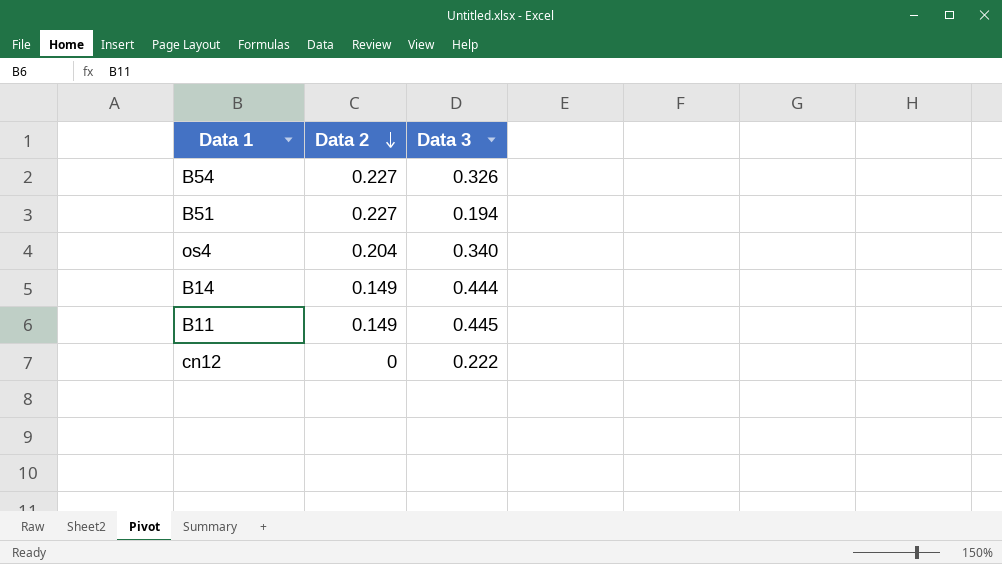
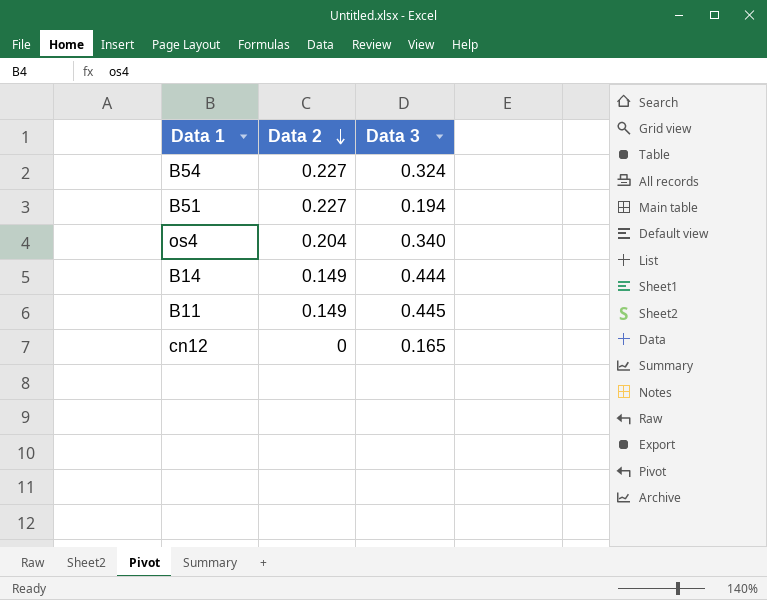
B54 | Data 3: 0.326 -> 0.324
cn12 | Data 3: 0.222 -> 0.165

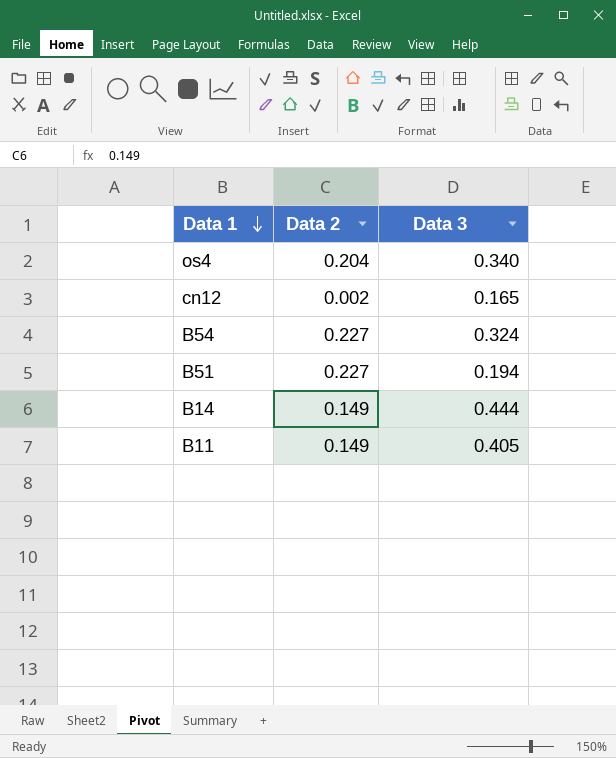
row order: Data 2 descending -> Data 1 descending
cn12 | Data 2: 0 -> 0.002
B11 | Data 3: 0.445 -> 0.405

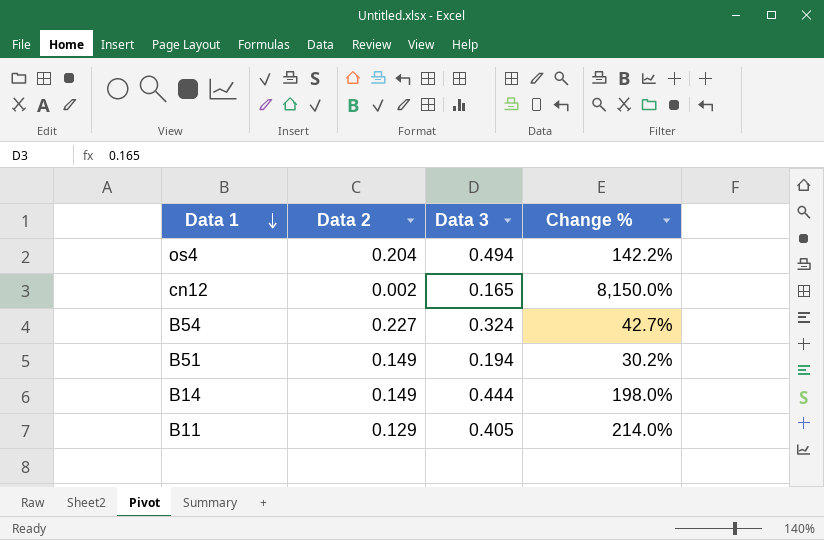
column Change % | formula: none -> ([Data 3] - [Data 2]) / [Data 2]
os4 | Data 3: 0.340 -> 0.494
B51 | Data 2: 0.227 -> 0.149
B11 | Data 2: 0.149 -> 0.129

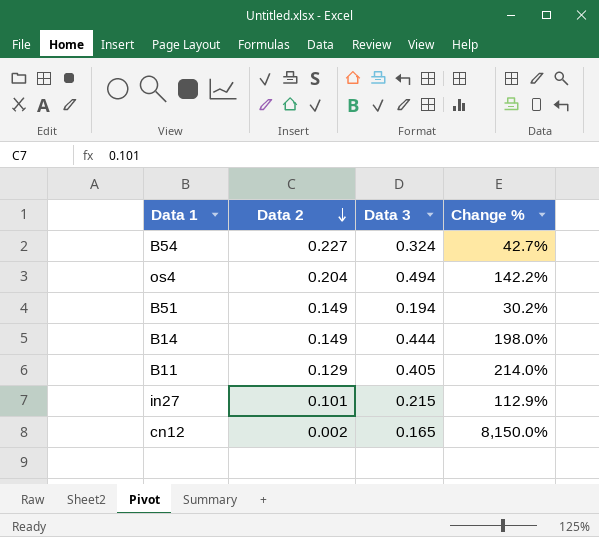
row order: Data 1 descending -> Data 2 descending
row in27: none -> 0.101 | 0.215 | 112.9%

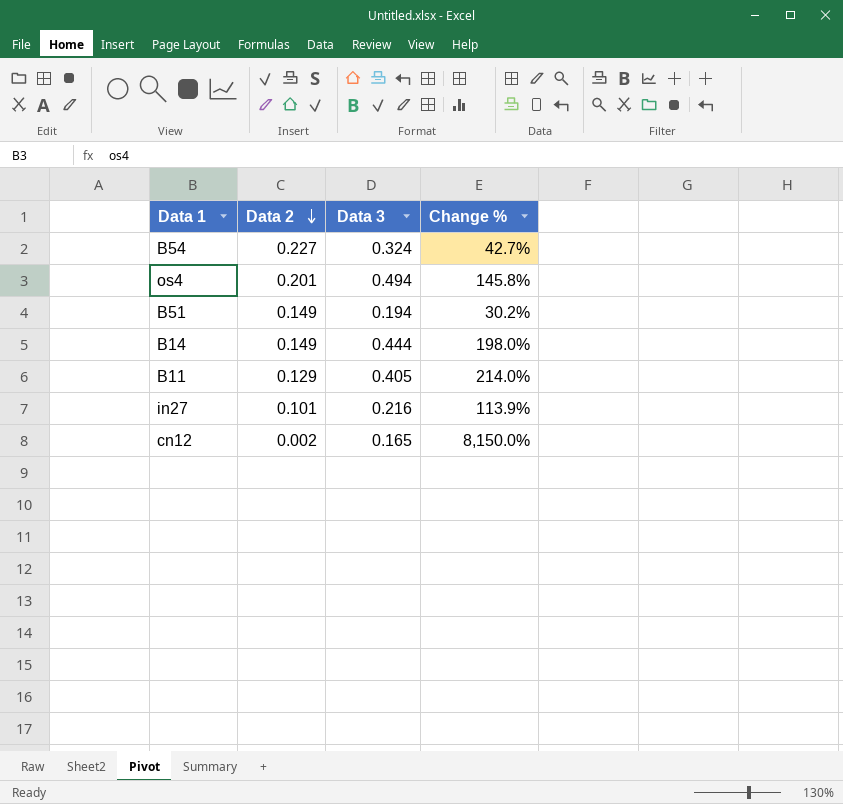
os4 | Data 2: 0.204 -> 0.201
os4 | Change %: 142.2% -> 145.8%
in27 | Data 3: 0.215 -> 0.216
in27 | Change %: 112.9% -> 113.9%

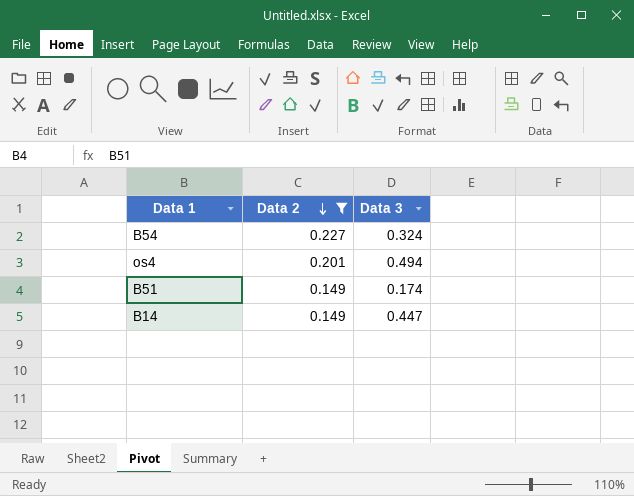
filter: none -> Data 2 >= 0.149
column Change % | formula: ([Data 3] - [Data 2]) / [Data 2] -> none
B51 | Data 3: 0.194 -> 0.174
B14 | Data 3: 0.444 -> 0.447

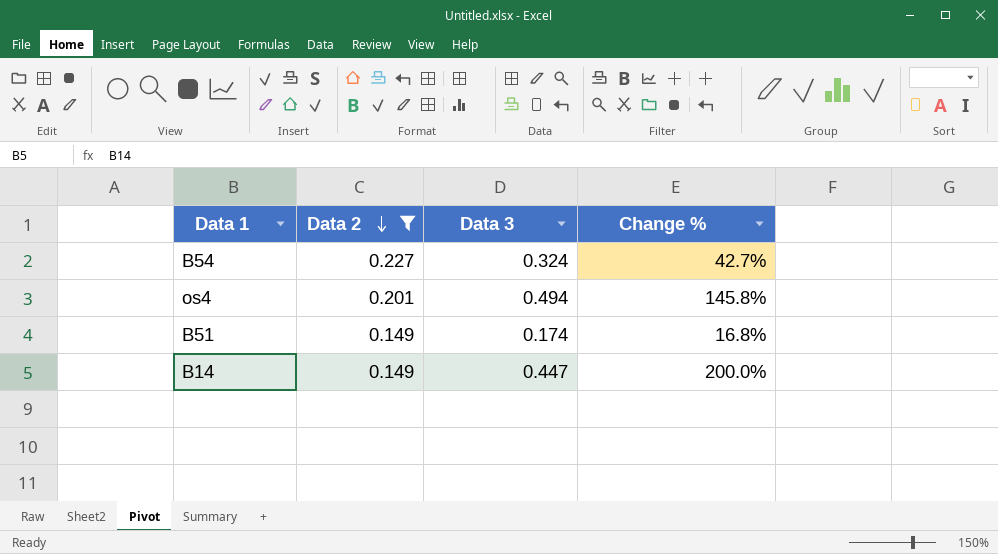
column Change % | formula: none -> ([Data 3] - [Data 2]) / [Data 2]

